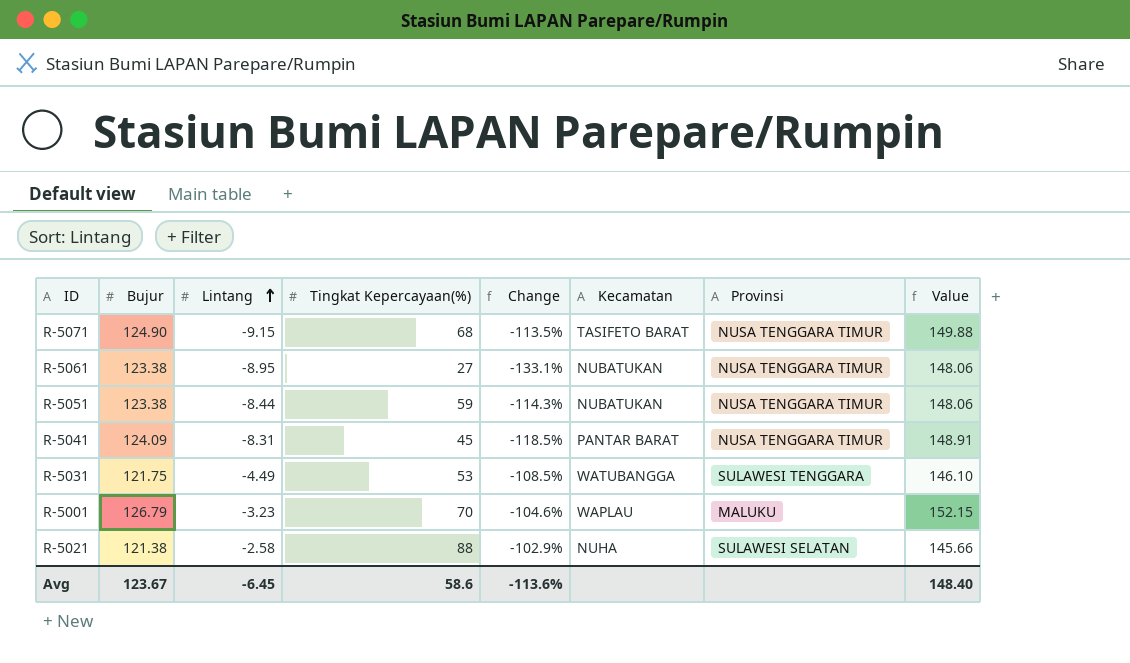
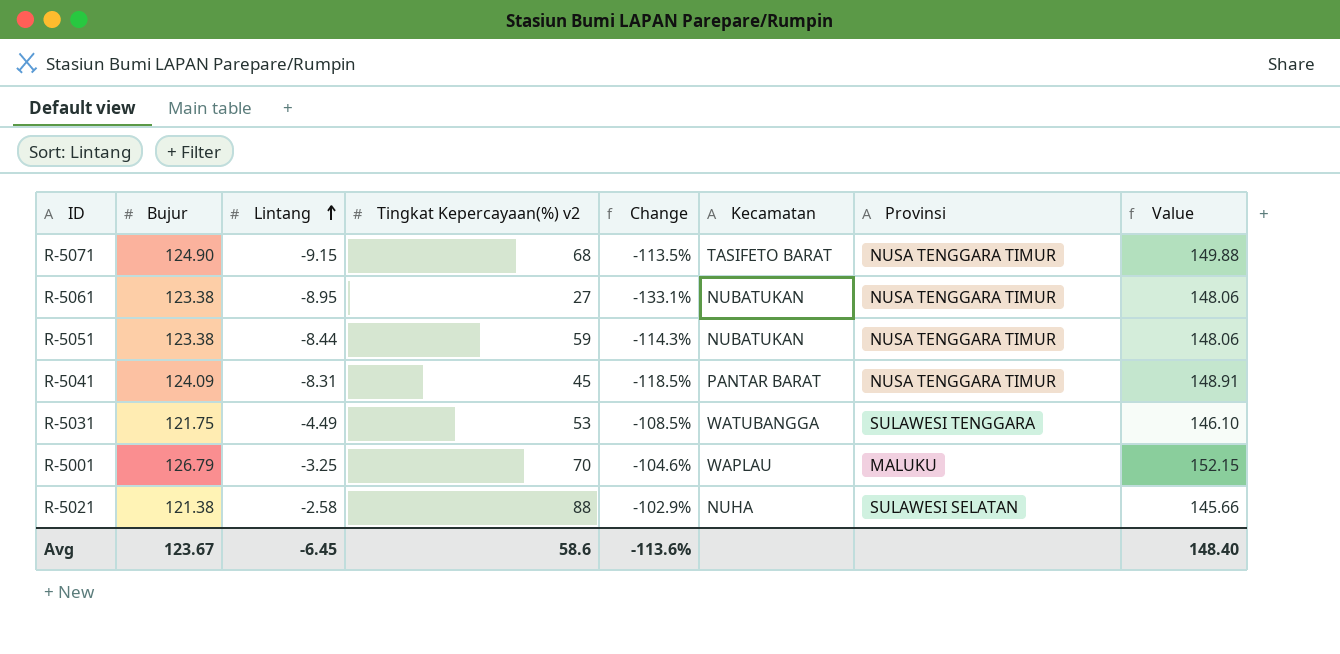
column name: Tingkat Kepercayaan(%) -> Tingkat Kepercayaan(%) v2
R-5001 | Lintang: -3.23 -> -3.25

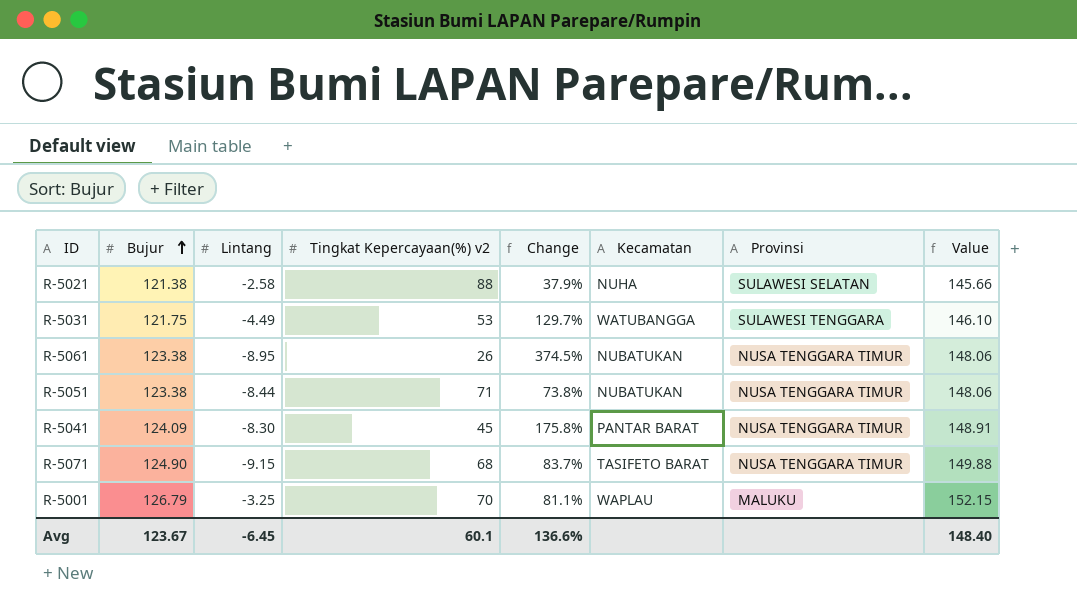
row order: Lintang ascending -> Bujur ascending
column Change | formula: ([Lintang] - [Tingkat Kepercayaan(%) v2]) / [Tingkat Kepercayaan(%) v2] -> ([Bujur] - [Tingkat Kepercayaan(%) v2]) / [Tingkat Kepercayaan(%) v2]
R-5061 | Tingkat Kepercayaan(%) v2: 27 -> 26
R-5051 | Tingkat Kepercayaan(%) v2: 59 -> 71
R-5041 | Lintang: -8.31 -> -8.30
Avg | Tingkat Kepercayaan(%) v2: 58.6 -> 60.1
Avg | Change: -113.6% -> 136.6%

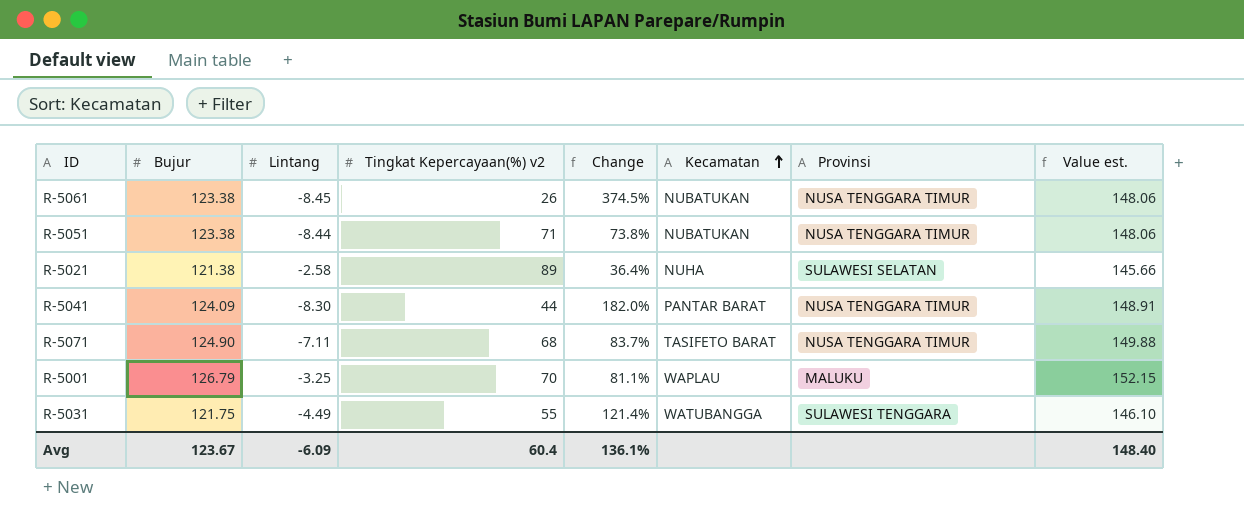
row order: Bujur ascending -> Kecamatan ascending
column name: Value -> Value est.
R-5061 | Lintang: -8.95 -> -8.45
R-5021 | Tingkat Kepercayaan(%) v2: 88 -> 89
R-5021 | Change: 37.9% -> 36.4%
R-5041 | Tingkat Kepercayaan(%) v2: 45 -> 44
R-5041 | Change: 175.8% -> 182.0%
R-5071 | Lintang: -9.15 -> -7.11
R-5031 | Tingkat Kepercayaan(%) v2: 53 -> 55
R-5031 | Change: 129.7% -> 121.4%
Avg | Lintang: -6.45 -> -6.09
Avg | Tingkat Kepercayaan(%) v2: 60.1 -> 60.4
Avg | Change: 136.6% -> 136.1%

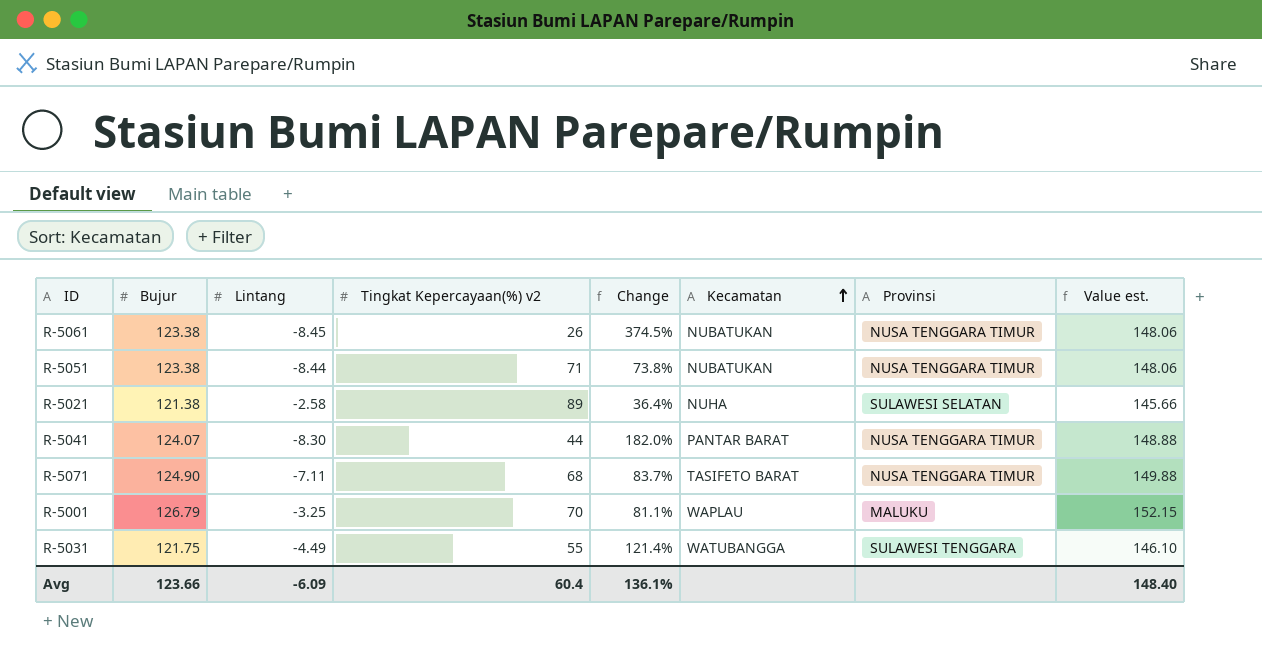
R-5041 | Bujur: 124.09 -> 124.07
R-5041 | Value est.: 148.91 -> 148.88
Avg | Bujur: 123.67 -> 123.66

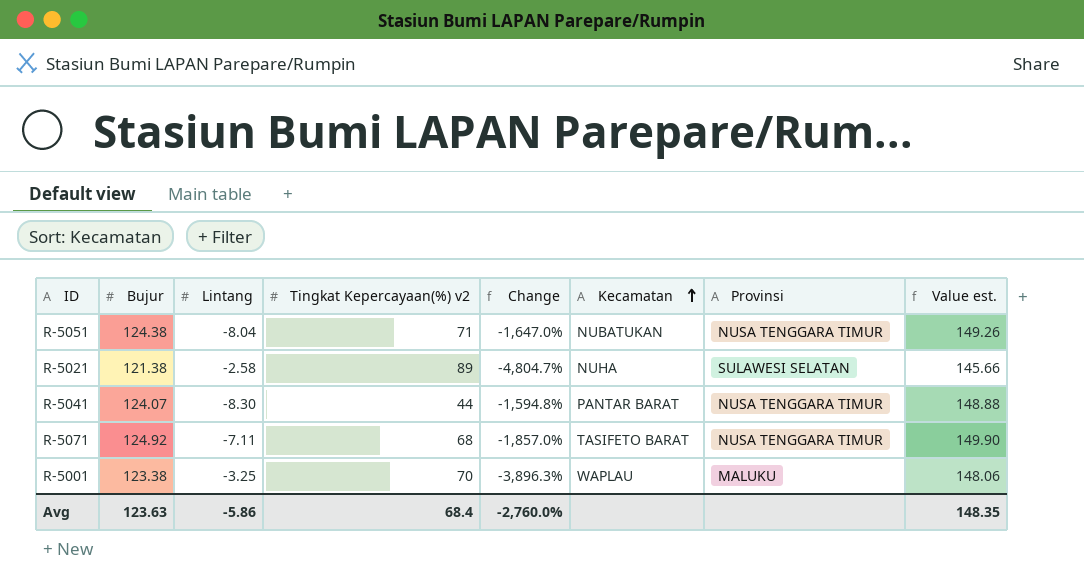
column Change | formula: ([Bujur] - [Tingkat Kepercayaan(%) v2]) / [Tingkat Kepercayaan(%) v2] -> ([Bujur] - [Lintang]) / [Lintang]
row R-5061: 123.38 | -8.45 | 26 | 374.5% | NUBATUKAN | NUSA TENGGARA TIMUR | 148.06 -> none
row R-5031: 121.75 | -4.49 | 55 | 121.4% | WATUBANGGA | SULAWESI TENGGARA | 146.10 -> none
R-5051 | Bujur: 123.38 -> 124.38
R-5051 | Lintang: -8.44 -> -8.04
R-5051 | Value est.: 148.06 -> 149.26
R-5071 | Bujur: 124.90 -> 124.92
R-5071 | Value est.: 149.88 -> 149.90
R-5001 | Bujur: 126.79 -> 123.38
R-5001 | Value est.: 152.15 -> 148.06
Avg | Bujur: 123.66 -> 123.63
Avg | Lintang: -6.09 -> -5.86
Avg | Tingkat Kepercayaan(%) v2: 60.4 -> 68.4
Avg | Change: 136.1% -> -2,760.0%
Avg | Value est.: 148.40 -> 148.35

